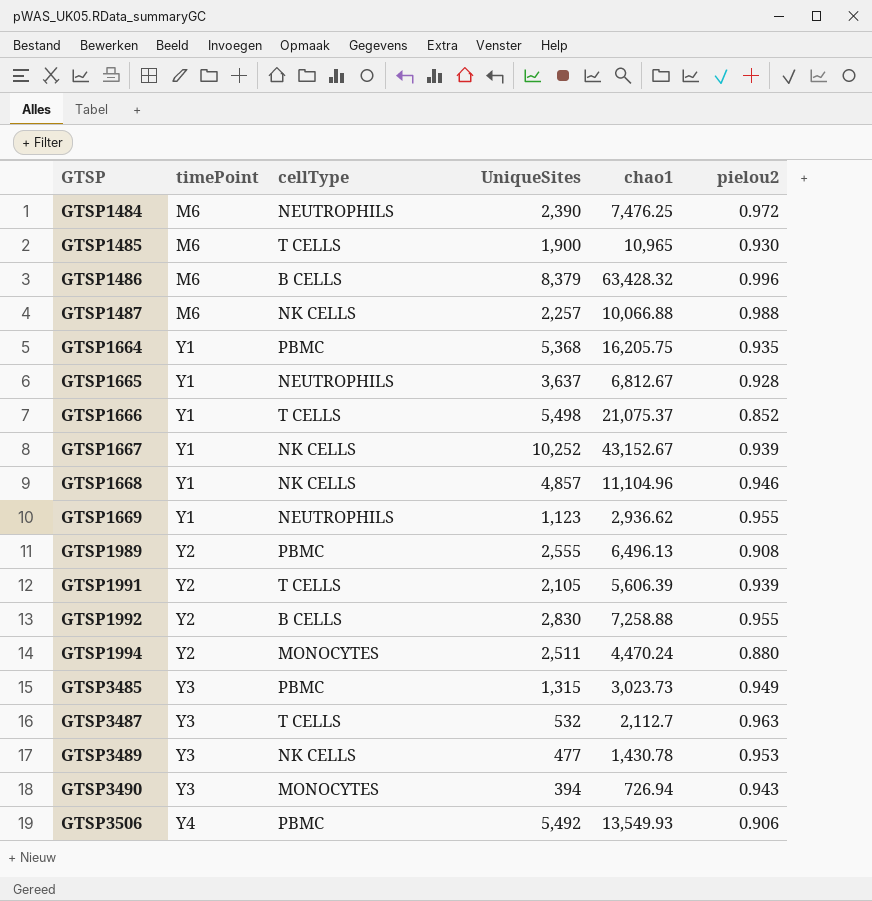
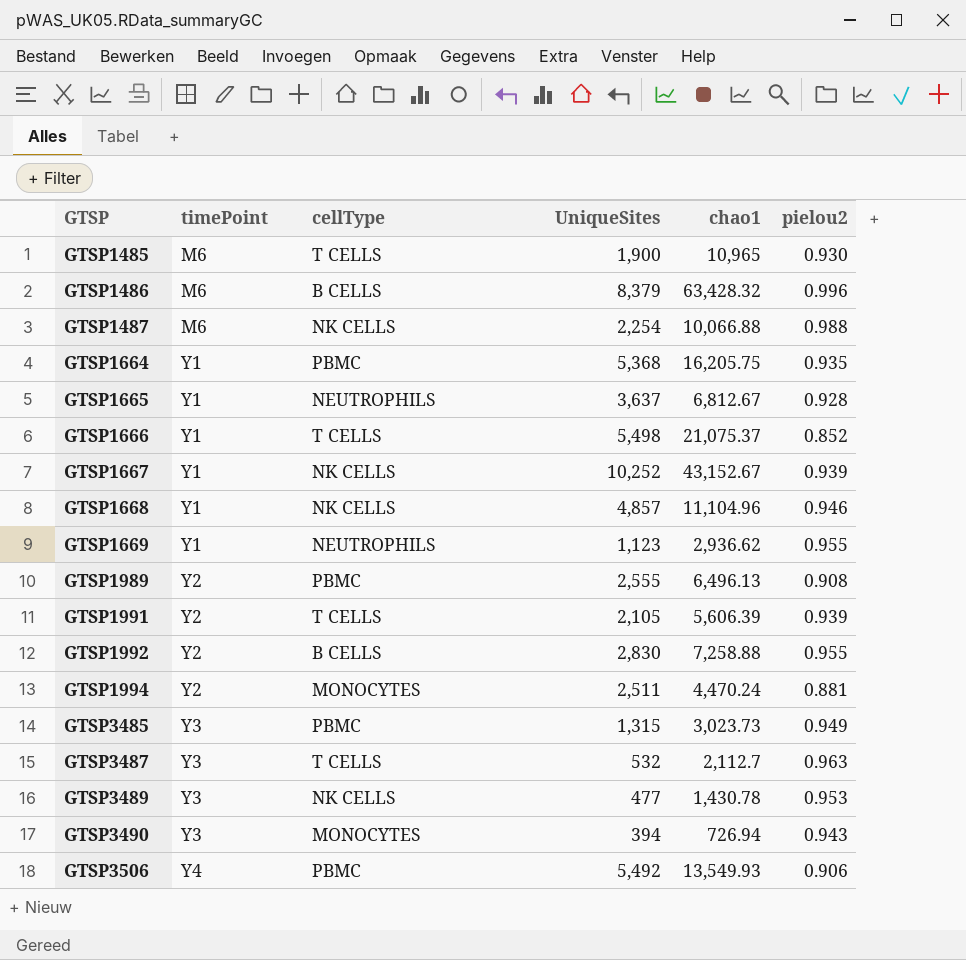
row GTSP1484: M6 | NEUTROPHILS | 2,390 | 7,476.25 | 0.972 -> none
GTSP1487 | UniqueSites: 2,257 -> 2,254
GTSP1994 | pielou2: 0.880 -> 0.881

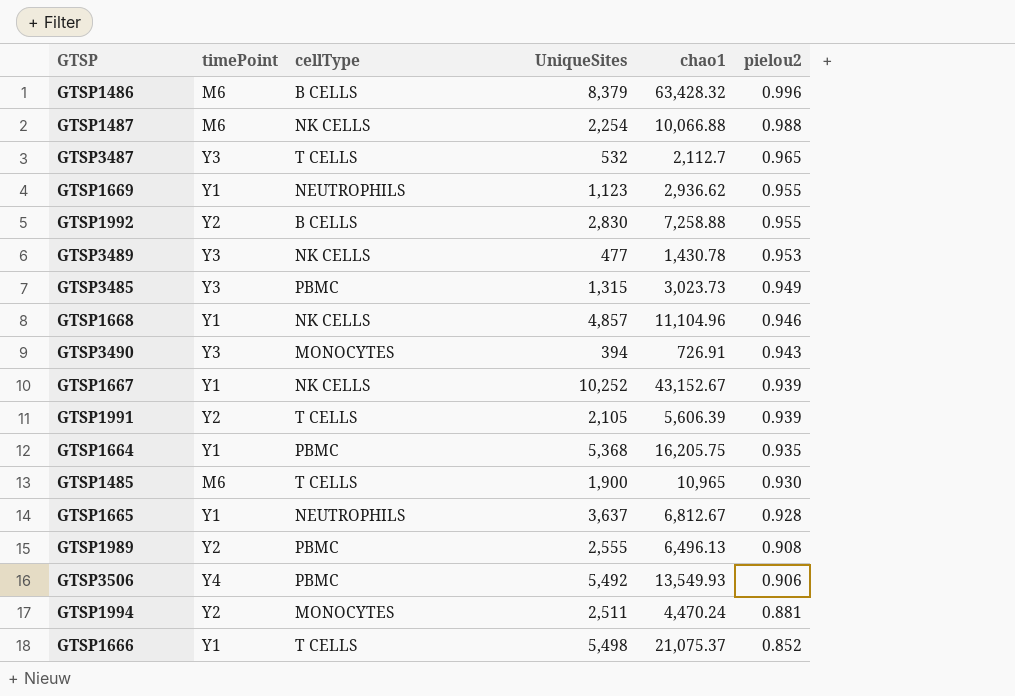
row order: GTSP ascending -> pielou2 descending
GTSP3487 | pielou2: 0.963 -> 0.965
GTSP3490 | chao1: 726.94 -> 726.91

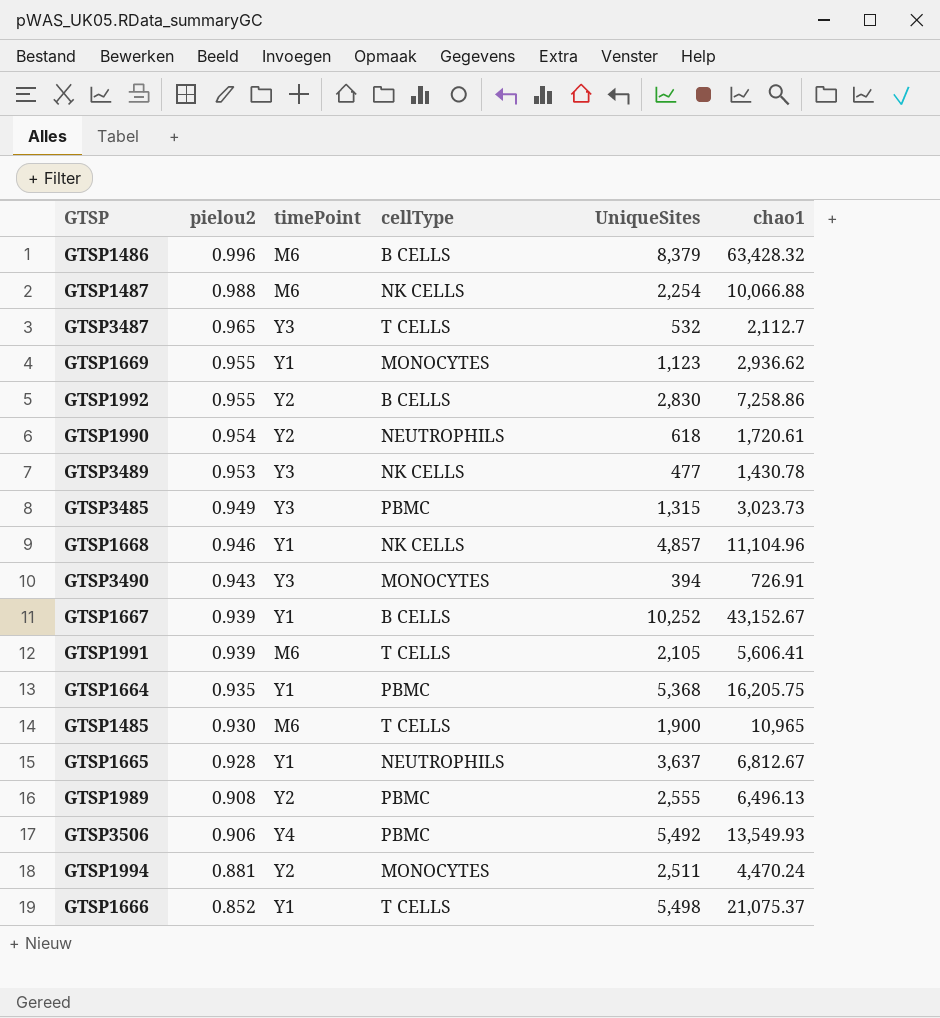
column pielou2 | position: 6 -> 2
GTSP1669 | cellType: NEUTROPHILS -> MONOCYTES
GTSP1992 | chao1: 7,258.88 -> 7,258.86
row GTSP1990: none -> 0.954 | Y2 | NEUTROPHILS | 618 | 1,720.61
GTSP1667 | cellType: NK CELLS -> B CELLS
GTSP1991 | timePoint: Y2 -> M6
GTSP1991 | chao1: 5,606.39 -> 5,606.41

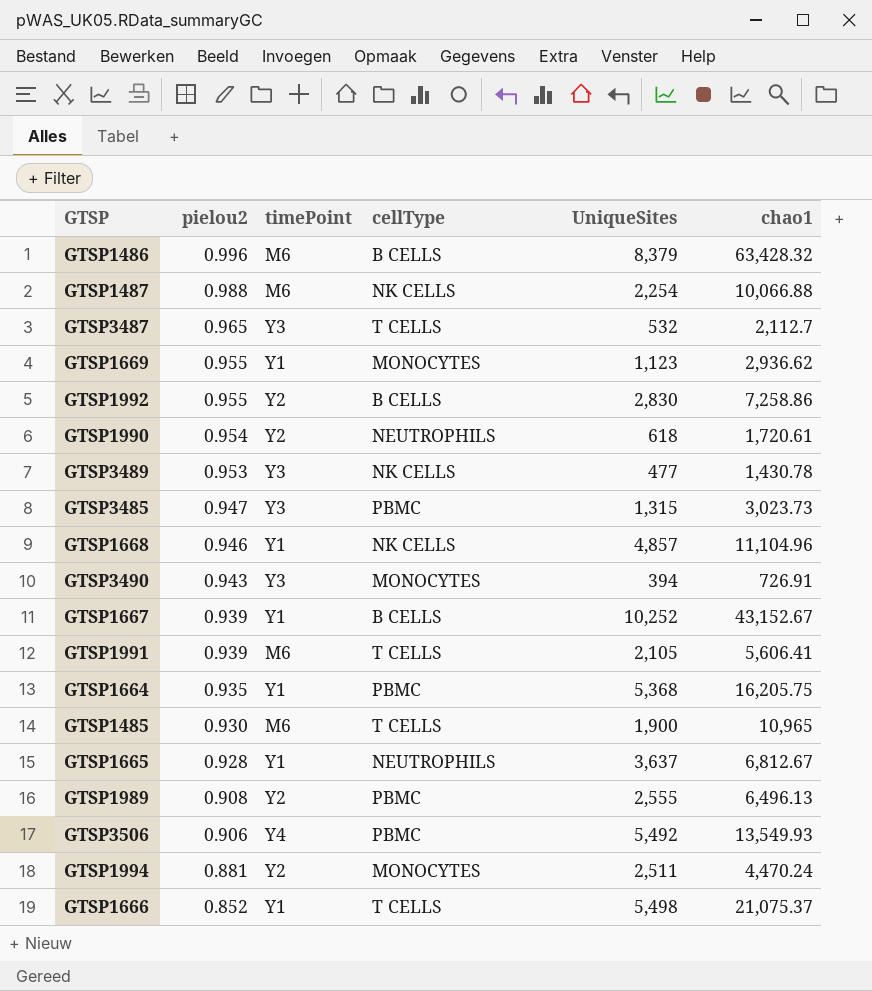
GTSP3485 | pielou2: 0.949 -> 0.947

